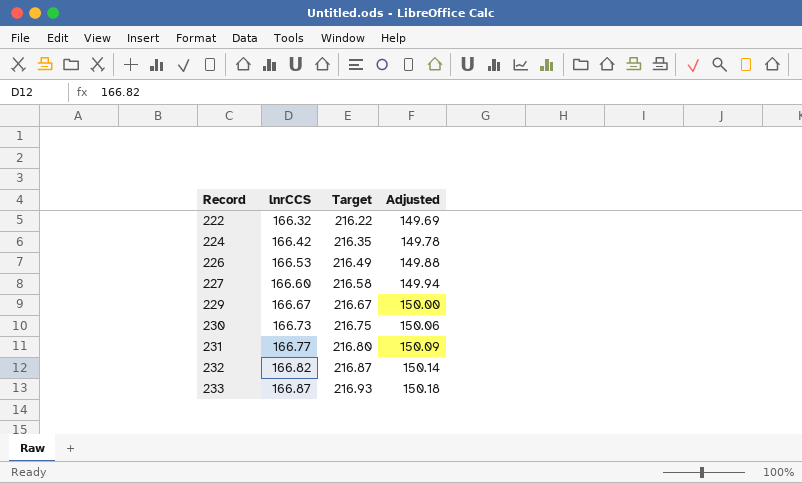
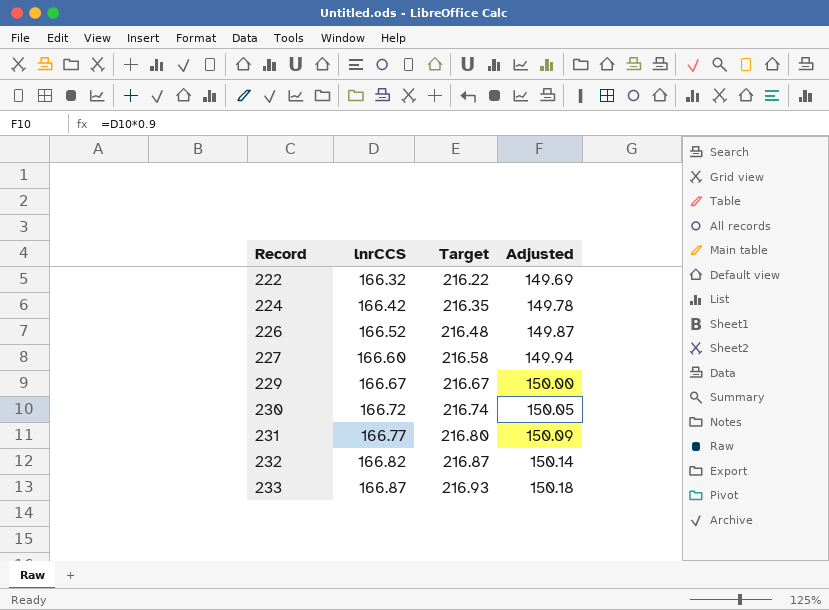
226 | lnrCCS: 166.53 -> 166.52
226 | Target: 216.49 -> 216.48
226 | Adjusted: 149.88 -> 149.87
230 | lnrCCS: 166.73 -> 166.72
230 | Target: 216.75 -> 216.74
230 | Adjusted: 150.06 -> 150.05

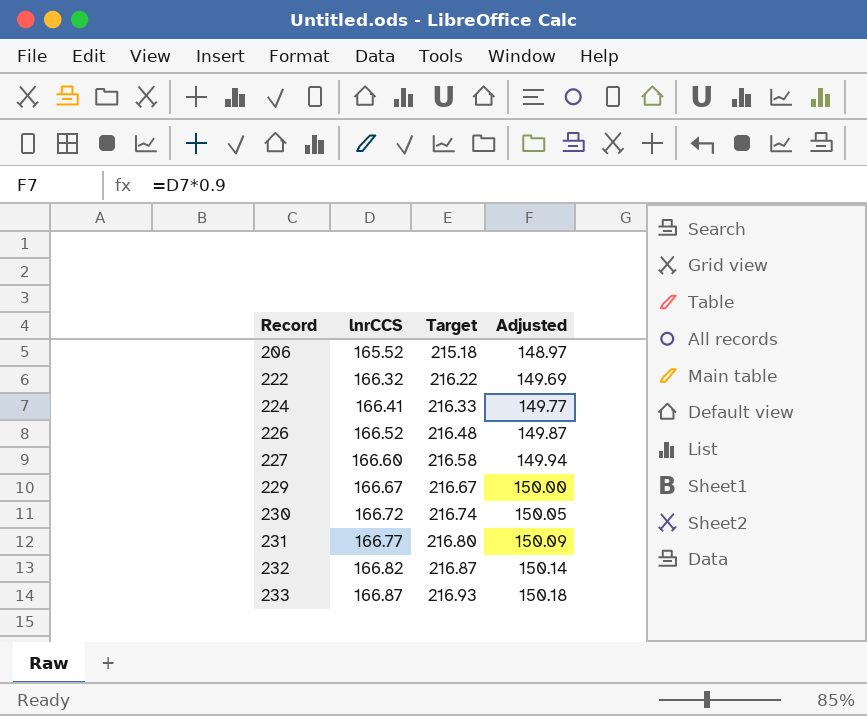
row 206: none -> 165.52 | 215.18 | 148.97
224 | lnrCCS: 166.42 -> 166.41
224 | Target: 216.35 -> 216.33
224 | Adjusted: 149.78 -> 149.77

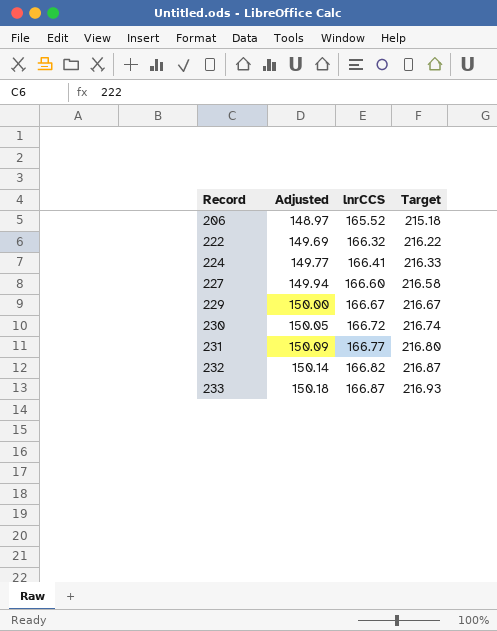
column Adjusted | position: 4 -> 2
row 226: 166.52 | 216.48 | 149.87 -> none

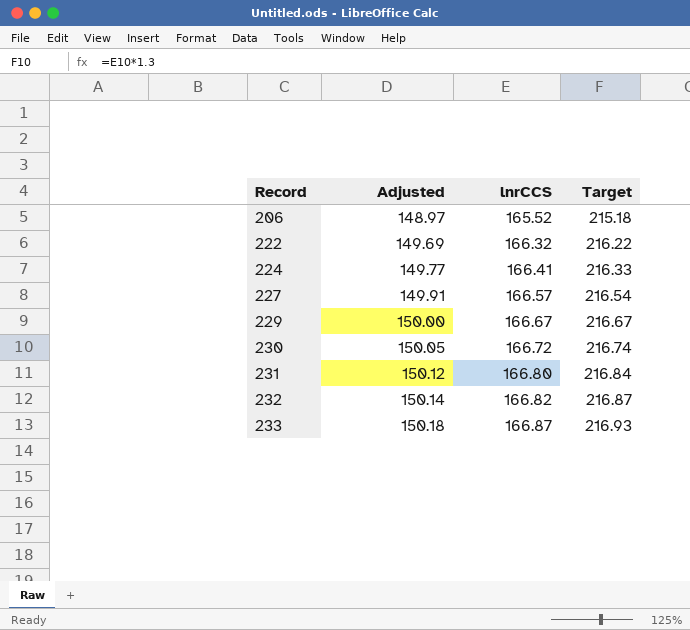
227 | Adjusted: 149.94 -> 149.91
227 | lnrCCS: 166.60 -> 166.57
227 | Target: 216.58 -> 216.54
231 | Adjusted: 150.09 -> 150.12
231 | lnrCCS: 166.77 -> 166.80
231 | Target: 216.80 -> 216.84

